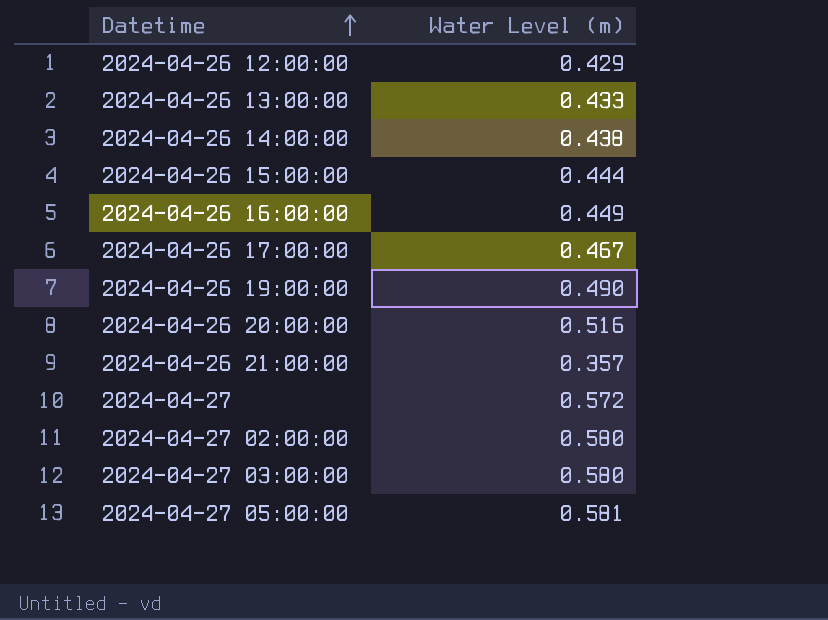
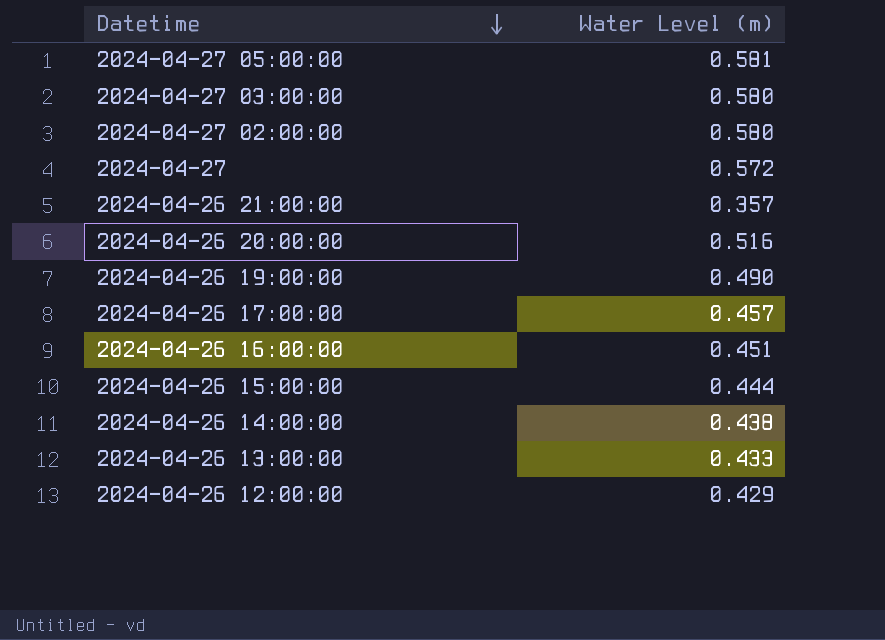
row order: Datetime ascending -> Datetime descending
2024-04-26 17:00:00 | Water Level (m): 0.467 -> 0.457
2024-04-26 16:00:00 | Water Level (m): 0.449 -> 0.451

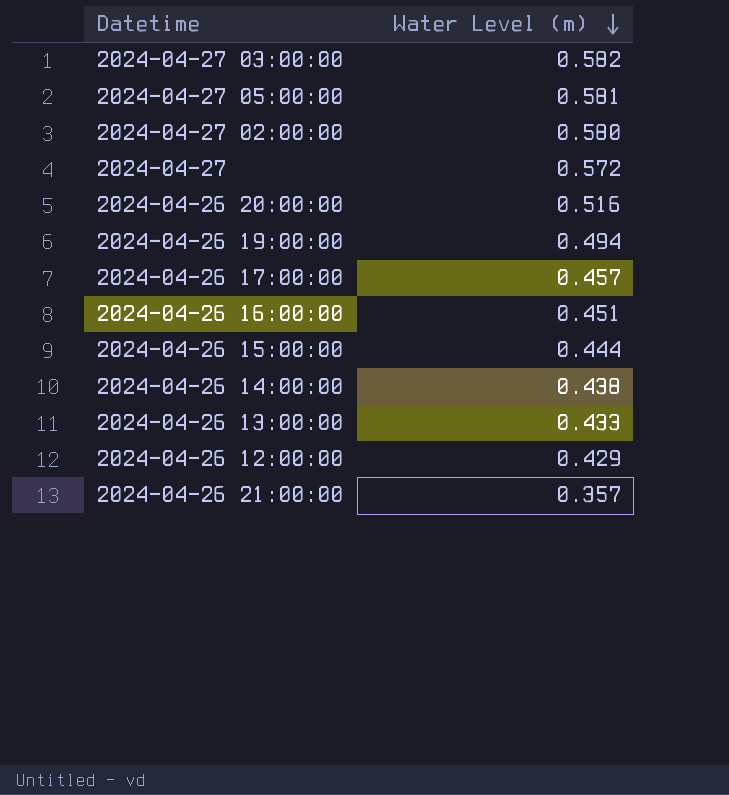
row order: Datetime descending -> Water Level (m) descending
2024-04-27 03:00:00 | Water Level (m): 0.580 -> 0.582
2024-04-26 19:00:00 | Water Level (m): 0.490 -> 0.494

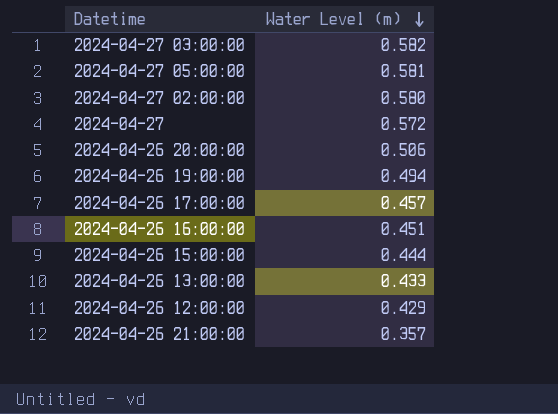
row 2024-04-26 14:00:00: 0.438 -> none
2024-04-26 20:00:00 | Water Level (m): 0.516 -> 0.506

